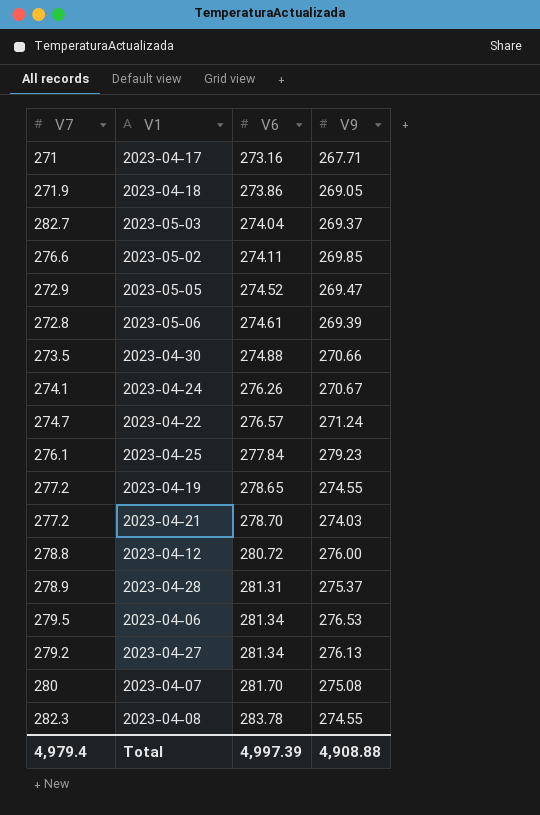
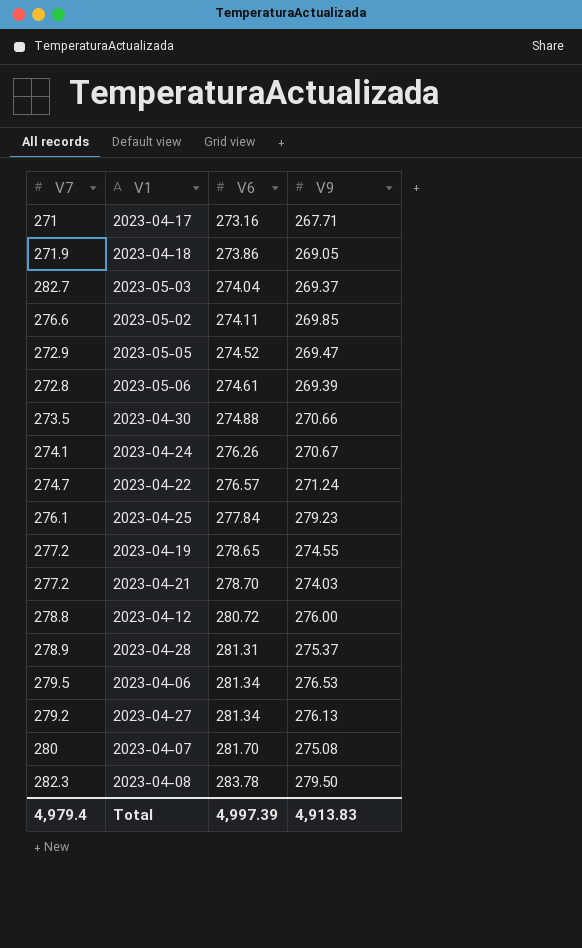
2023-04-08 | V9: 274.55 -> 279.50
Total | V9: 4,908.88 -> 4,913.83

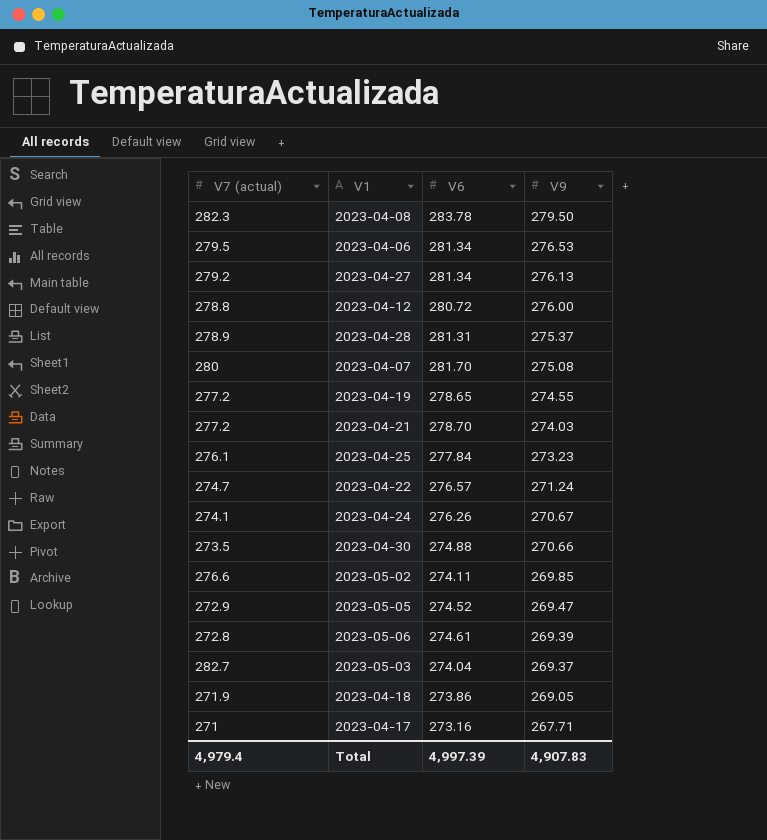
row order: V6 ascending -> V9 descending
column name: V7 -> V7 (actual)
2023-04-25 | V9: 279.23 -> 273.23
Total | V9: 4,913.83 -> 4,907.83

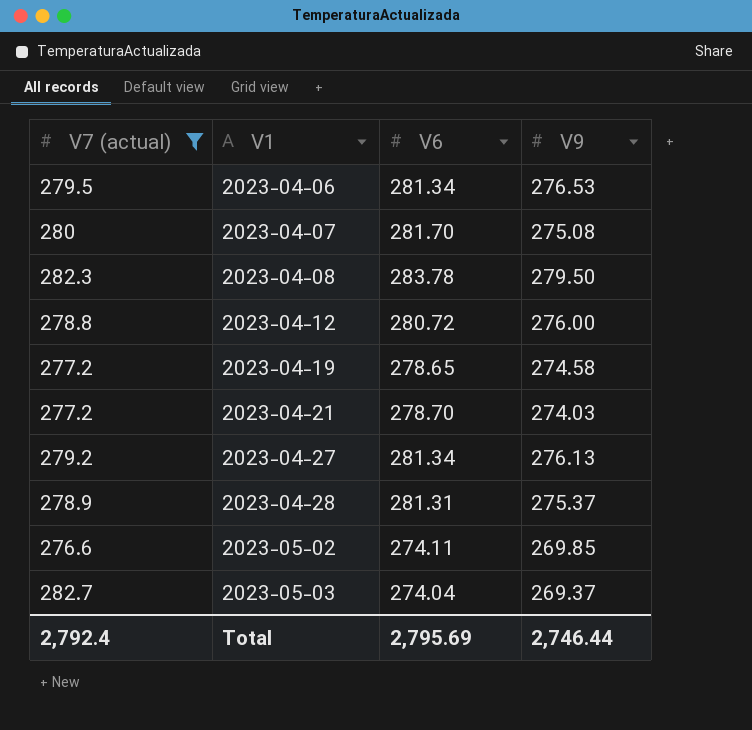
filter: none -> V7 (actual) >= 276.6
row order: V9 descending -> V1 ascending
2023-04-19 | V9: 274.55 -> 274.58
Total | V7 (actual): 4,979.4 -> 2,792.4
Total | V6: 4,997.39 -> 2,795.69
Total | V9: 4,907.83 -> 2,746.44

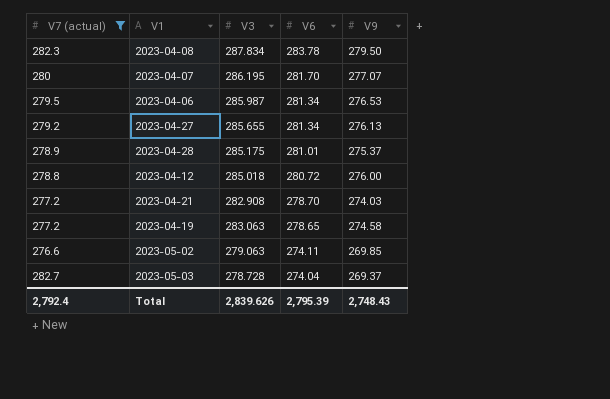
row order: V1 ascending -> V6 descending
column V3 | position: none -> 3
2023-04-07 | V9: 275.08 -> 277.07
2023-04-28 | V6: 281.31 -> 281.01
Total | V6: 2,795.69 -> 2,795.39
Total | V9: 2,746.44 -> 2,748.43

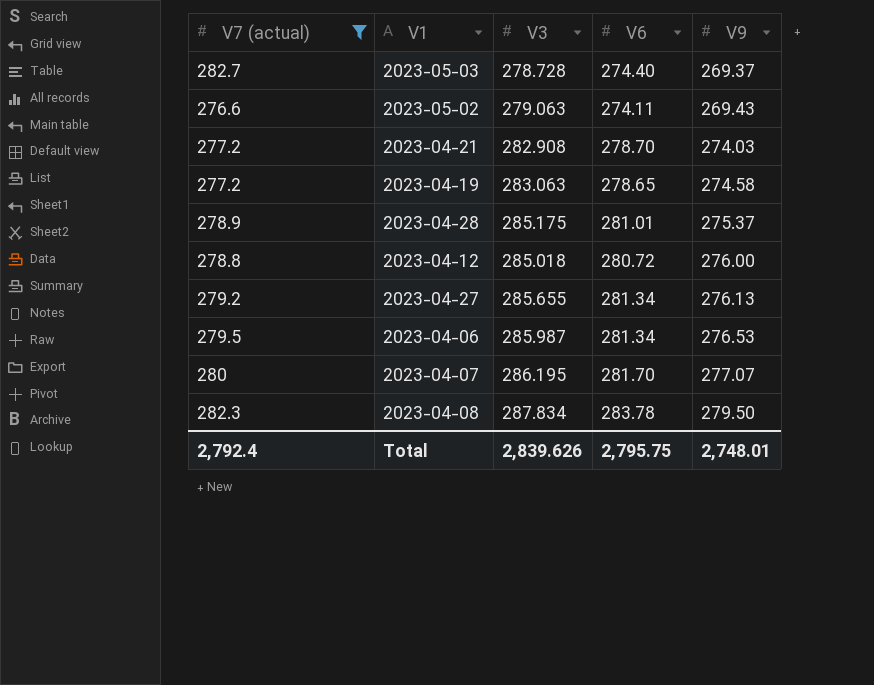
row order: V6 descending -> V9 ascending
2023-05-03 | V6: 274.04 -> 274.40
2023-05-02 | V9: 269.85 -> 269.43
Total | V6: 2,795.39 -> 2,795.75
Total | V9: 2,748.43 -> 2,748.01

